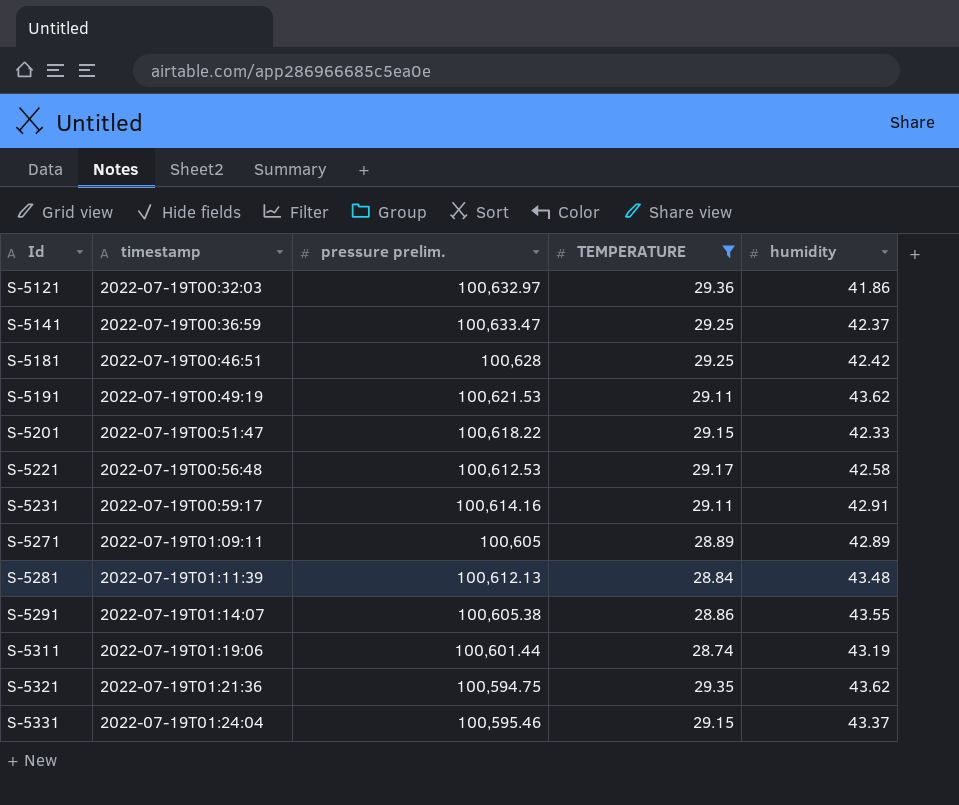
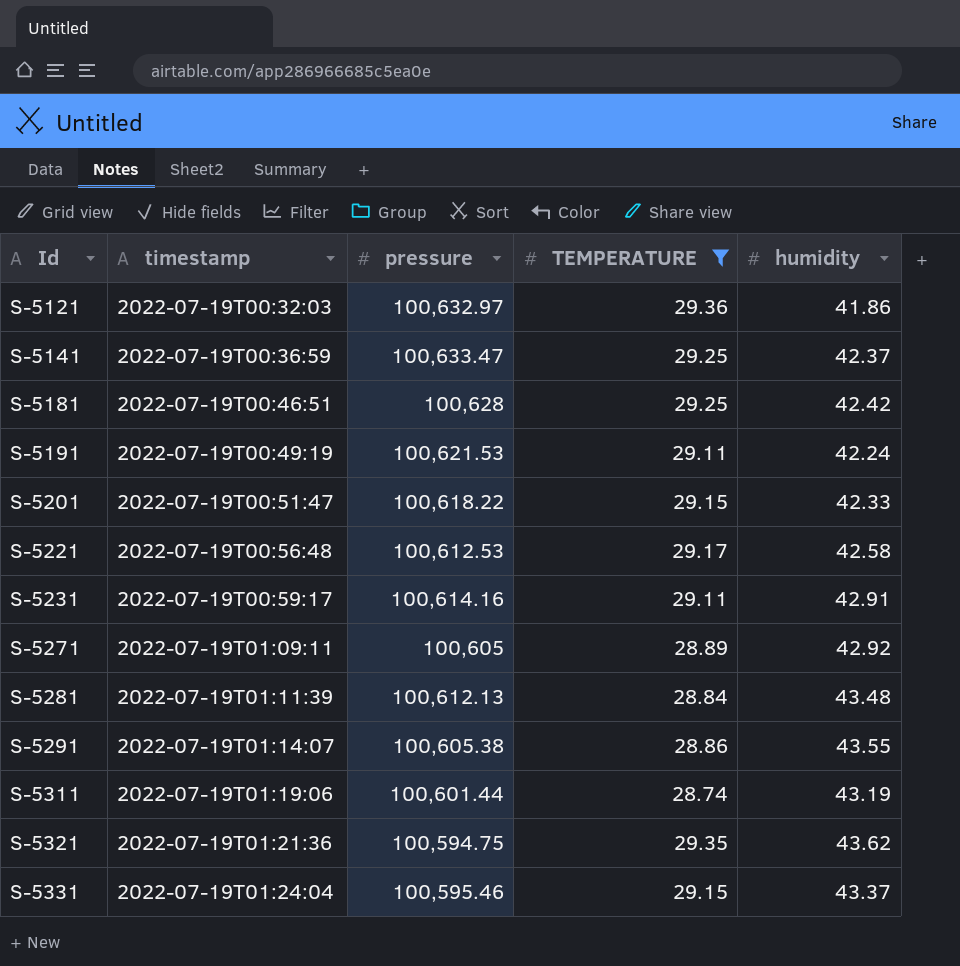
column name: pressure prelim. -> pressure
S-5191 | humidity: 43.62 -> 42.24
S-5271 | humidity: 42.89 -> 42.92

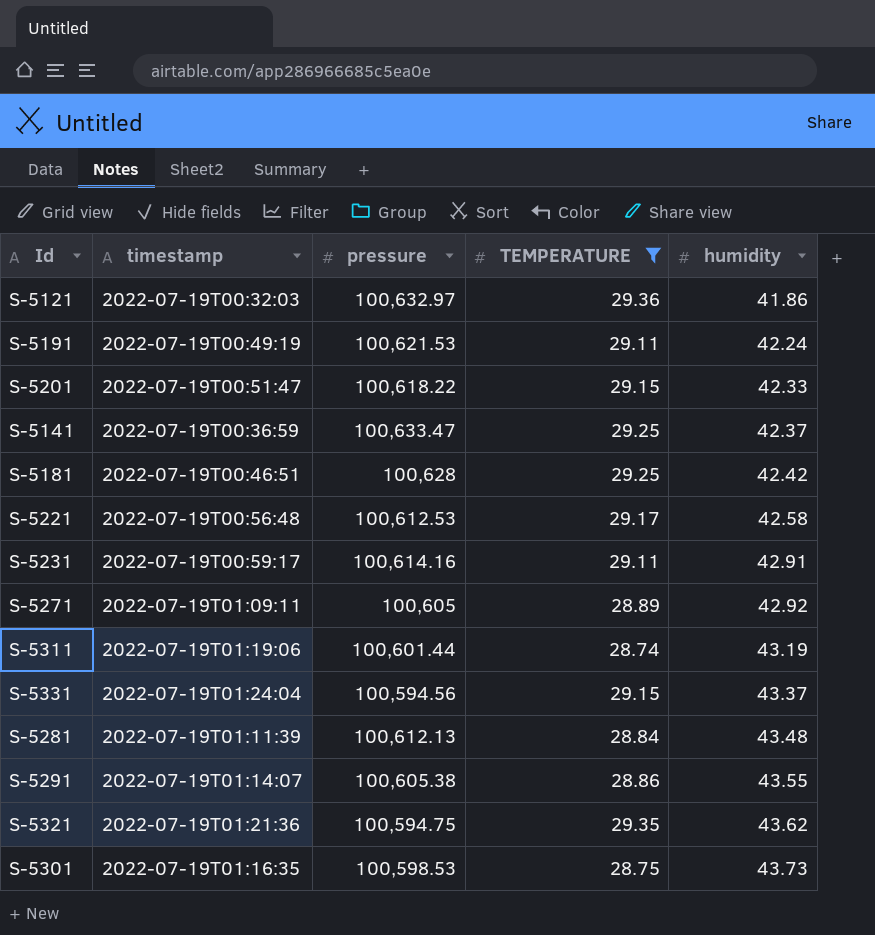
row order: Id ascending -> humidity ascending
S-5331 | pressure: 100,595.46 -> 100,594.56
row S-5301: none -> 2022-07-19T01:16:35 | 100,598.53 | 28.75 | 43.73

